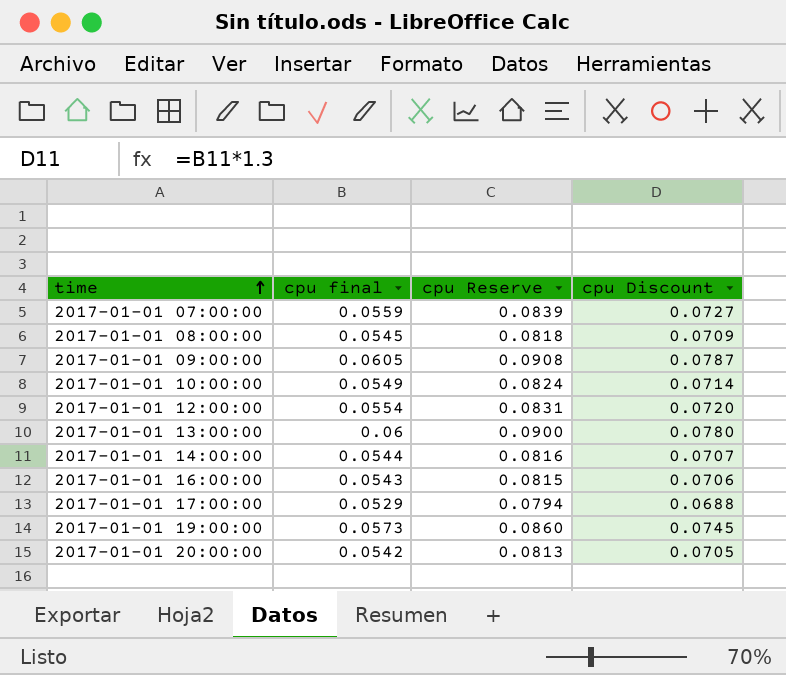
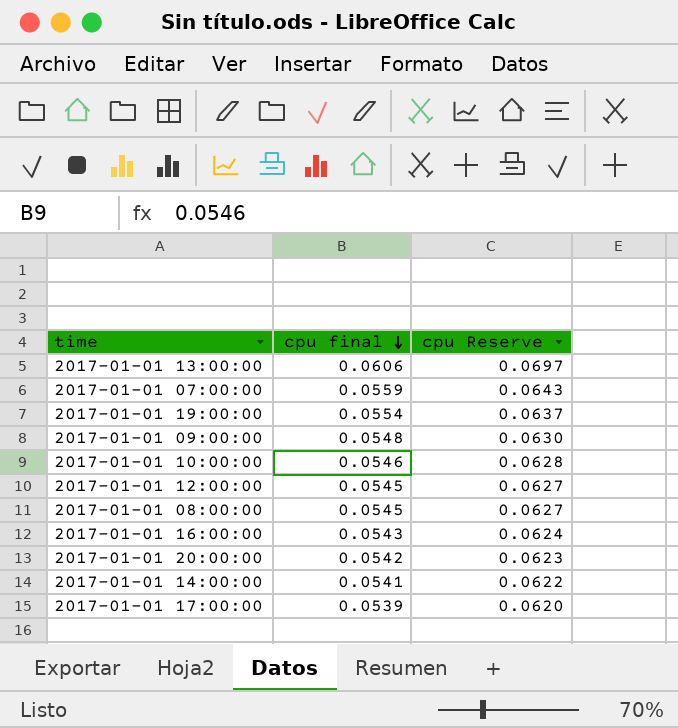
row order: time ascending -> cpu final descending
column cpu Discount | formula: [cpu final] * 1.3 -> none
column cpu Reserve | formula: [cpu final] * 1.5 -> [cpu final] * 1.15
2017-01-01 13:00:00 | cpu final: 0.06 -> 0.0606
2017-01-01 19:00:00 | cpu final: 0.0573 -> 0.0554
2017-01-01 09:00:00 | cpu final: 0.0605 -> 0.0548
2017-01-01 10:00:00 | cpu final: 0.0549 -> 0.0546
2017-01-01 12:00:00 | cpu final: 0.0554 -> 0.0545
2017-01-01 14:00:00 | cpu final: 0.0544 -> 0.0541
2017-01-01 17:00:00 | cpu final: 0.0529 -> 0.0539

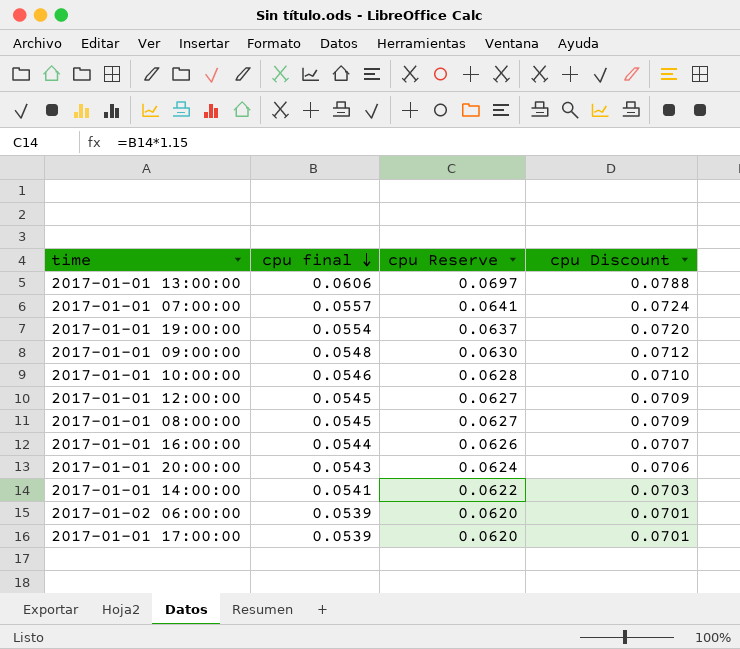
column cpu Discount | formula: none -> [cpu final] * 1.3
2017-01-01 07:00:00 | cpu final: 0.0559 -> 0.0557
2017-01-01 07:00:00 | cpu Reserve: 0.0643 -> 0.0641
2017-01-01 16:00:00 | cpu final: 0.0543 -> 0.0544
2017-01-01 16:00:00 | cpu Reserve: 0.0624 -> 0.0626
2017-01-01 20:00:00 | cpu final: 0.0542 -> 0.0543
2017-01-01 20:00:00 | cpu Reserve: 0.0623 -> 0.0624
row 2017-01-02 06:00:00: none -> 0.0539 | 0.0620 | 0.0701

